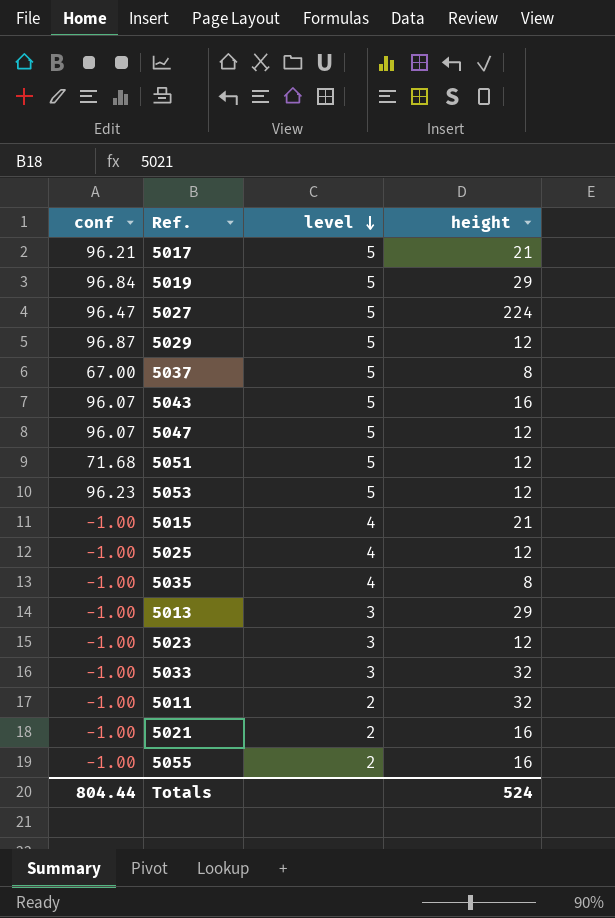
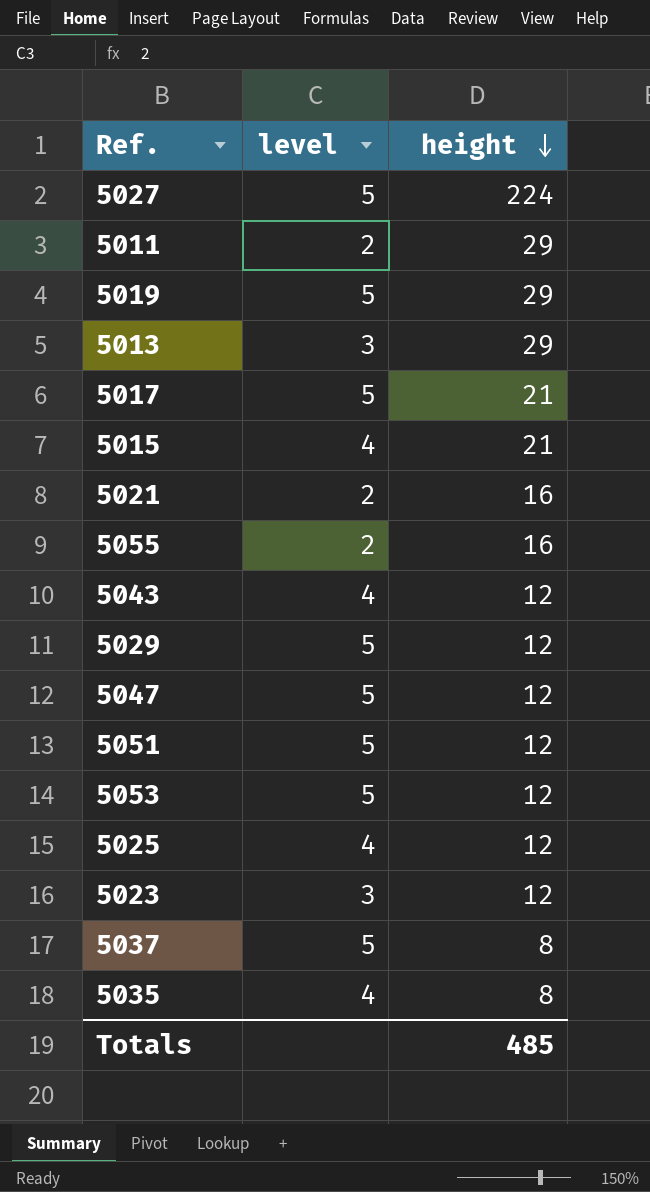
row order: level descending -> height descending
column conf | position: 1 -> none
row 5033: -1.00 | 3 | 32 -> none
5011 | height: 32 -> 29
5043 | level: 5 -> 4
5043 | height: 16 -> 12
Totals | height: 524 -> 485

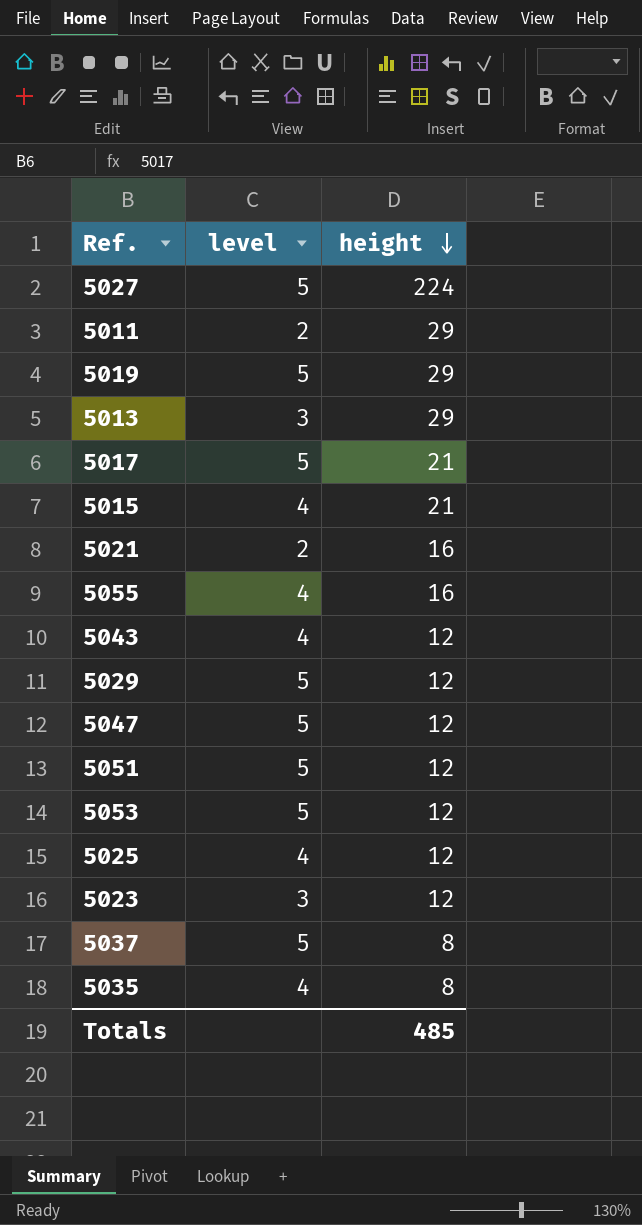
5055 | level: 2 -> 4

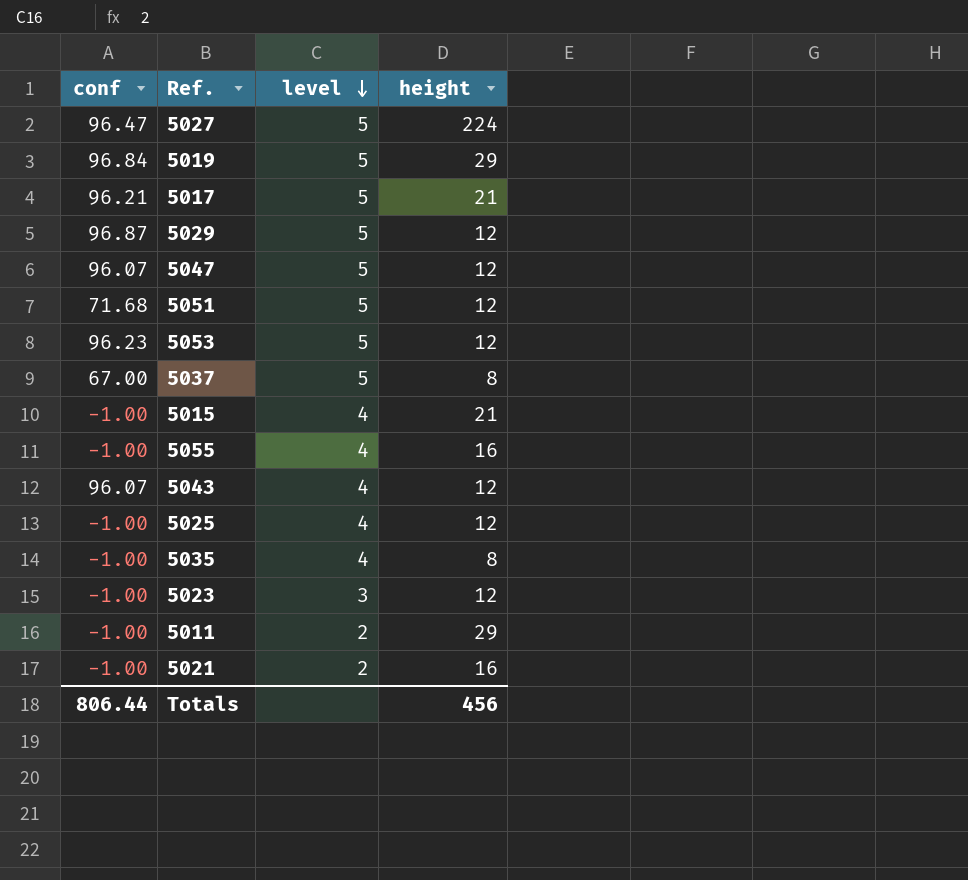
row order: height descending -> level descending
column conf | position: none -> 1
row 5013: 3 | 29 -> none
Totals | height: 485 -> 456

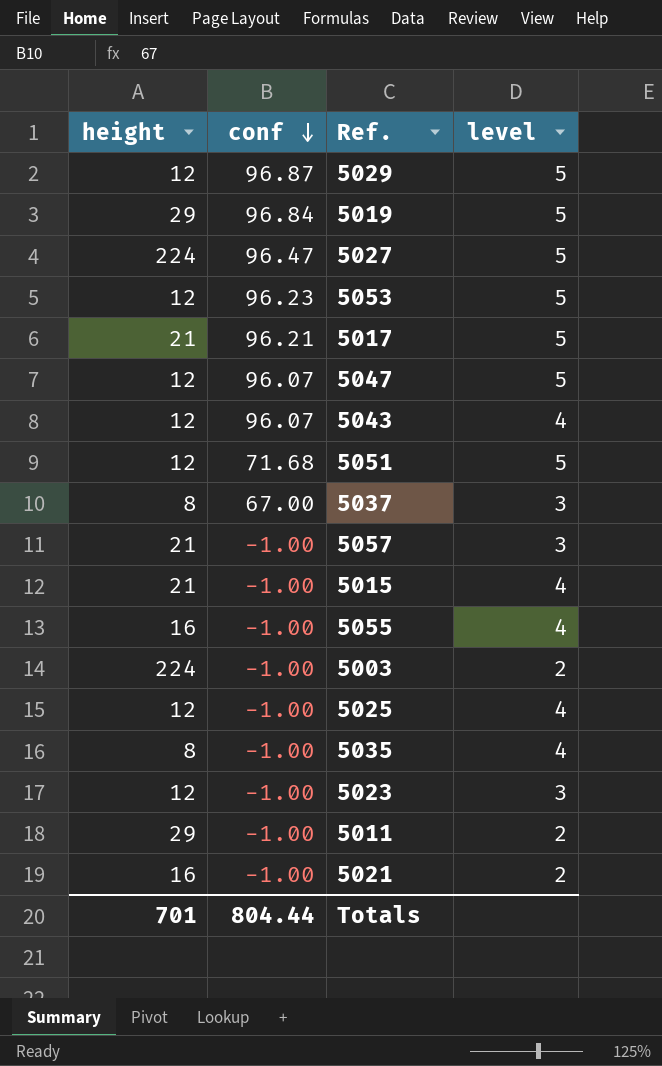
row order: level descending -> conf descending
column height | position: 4 -> 1
5037 | level: 5 -> 3
row 5057: none -> 21 | -1.00 | 3
row 5003: none -> 224 | -1.00 | 2
Totals | height: 456 -> 701
Totals | conf: 806.44 -> 804.44

